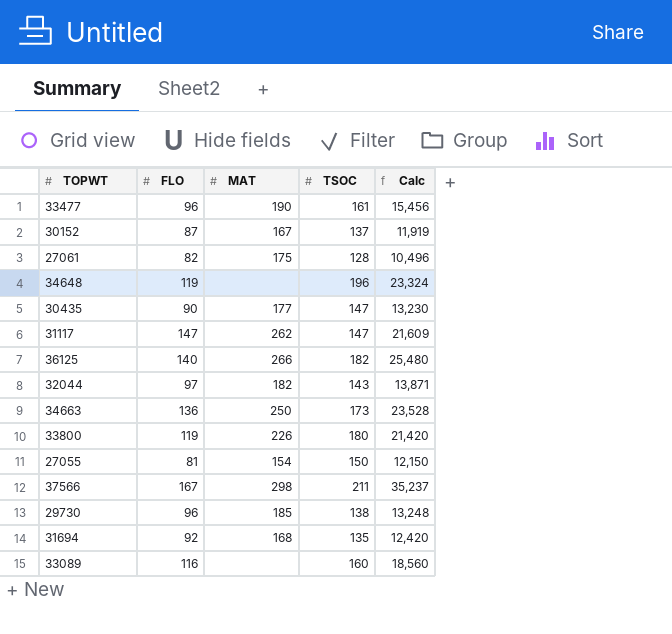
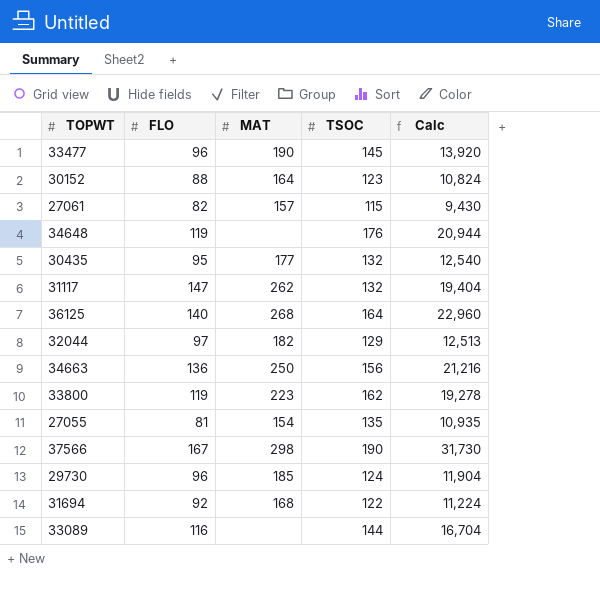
33477 | TSOC: 161 -> 145
33477 | Calc: 15,456 -> 13,920
30152 | FLO: 87 -> 88
30152 | MAT: 167 -> 164
30152 | TSOC: 137 -> 123
30152 | Calc: 11,919 -> 10,824
27061 | MAT: 175 -> 157
27061 | TSOC: 128 -> 115
27061 | Calc: 10,496 -> 9,430
34648 | TSOC: 196 -> 176
34648 | Calc: 23,324 -> 20,944
30435 | FLO: 90 -> 95
30435 | TSOC: 147 -> 132
30435 | Calc: 13,230 -> 12,540
31117 | TSOC: 147 -> 132
31117 | Calc: 21,609 -> 19,404
36125 | MAT: 266 -> 268
36125 | TSOC: 182 -> 164
36125 | Calc: 25,480 -> 22,960
32044 | TSOC: 143 -> 129
32044 | Calc: 13,871 -> 12,513
34663 | TSOC: 173 -> 156
34663 | Calc: 23,528 -> 21,216
33800 | MAT: 226 -> 223
33800 | TSOC: 180 -> 162
33800 | Calc: 21,420 -> 19,278
27055 | TSOC: 150 -> 135
27055 | Calc: 12,150 -> 10,935
37566 | TSOC: 211 -> 190
37566 | Calc: 35,237 -> 31,730
29730 | TSOC: 138 -> 124
29730 | Calc: 13,248 -> 11,904
31694 | TSOC: 135 -> 122
31694 | Calc: 12,420 -> 11,224
33089 | TSOC: 160 -> 144
33089 | Calc: 18,560 -> 16,704

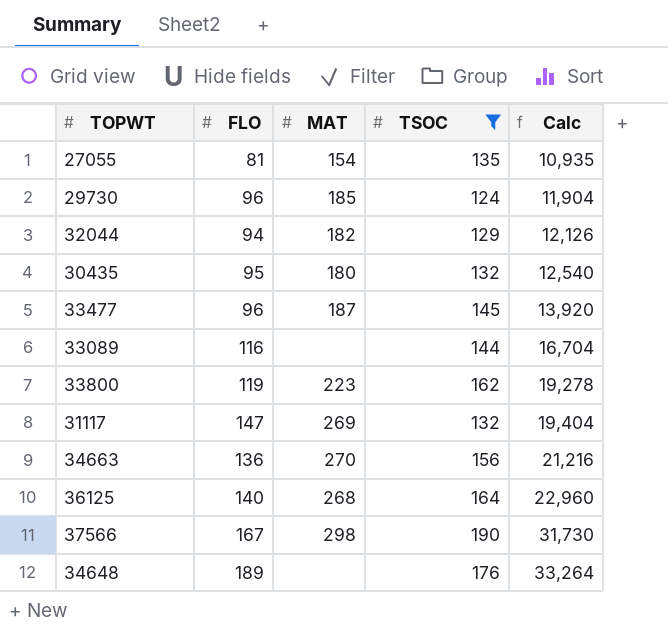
filter: none -> TSOC >= 124
row order: none -> Calc ascending
32044 | FLO: 97 -> 94
32044 | Calc: 12,513 -> 12,126
30435 | MAT: 177 -> 180
33477 | MAT: 190 -> 187
31117 | MAT: 262 -> 269
34663 | MAT: 250 -> 270
34648 | FLO: 119 -> 189
34648 | Calc: 20,944 -> 33,264

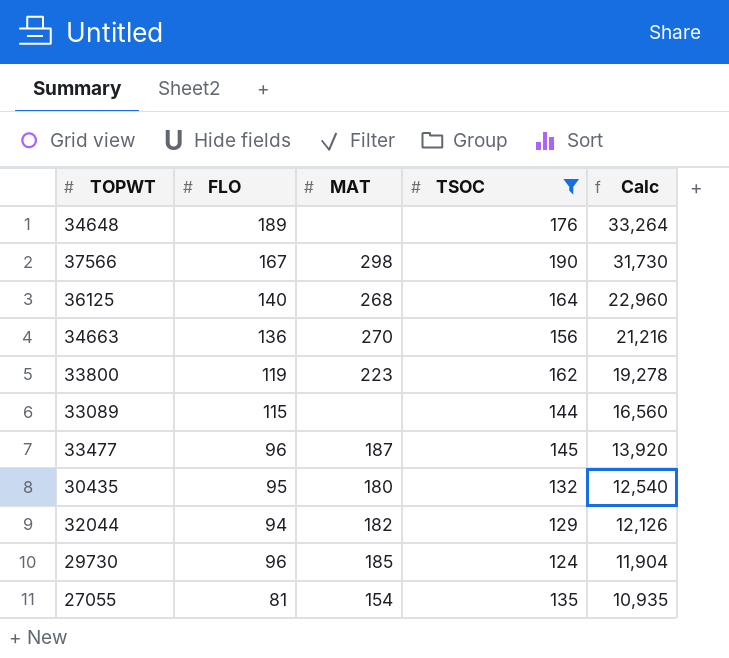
row order: Calc ascending -> Calc descending
row 31117: 147 | 269 | 132 | 19,404 -> none
33089 | FLO: 116 -> 115
33089 | Calc: 16,704 -> 16,560

